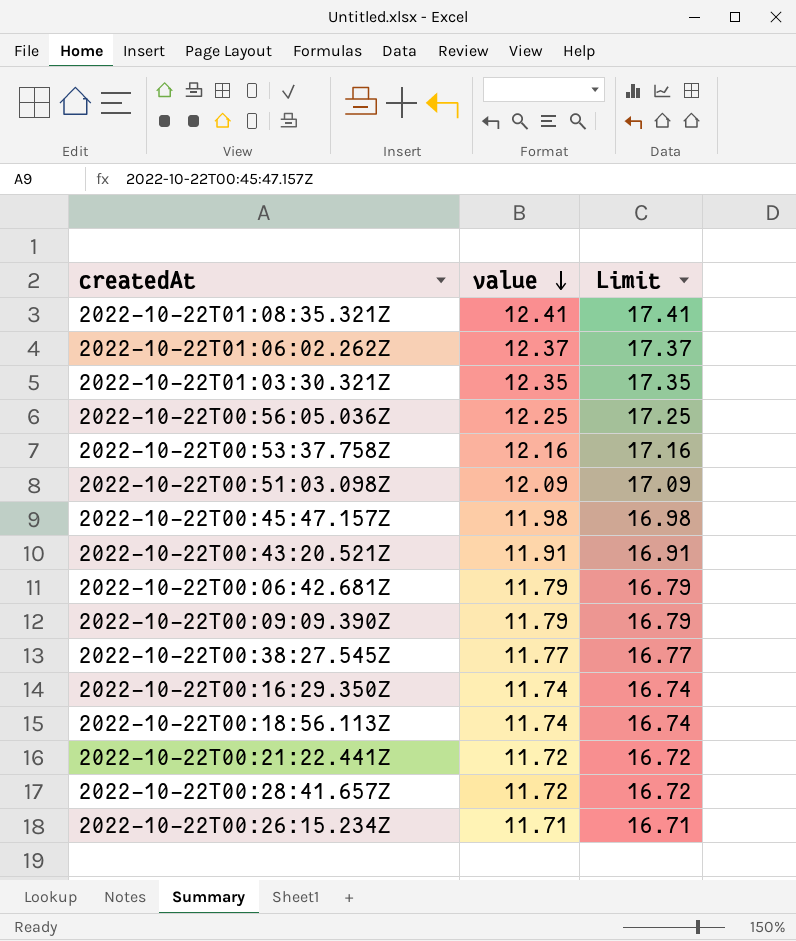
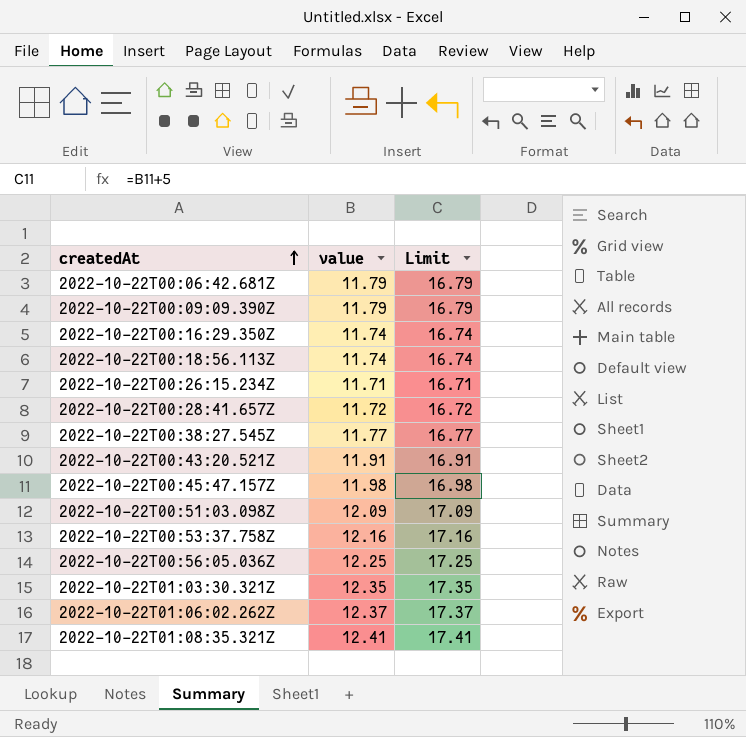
row order: value descending -> createdAt ascending
row 2022-10-22T00:21:22.441Z: 11.72 | 16.72 -> none

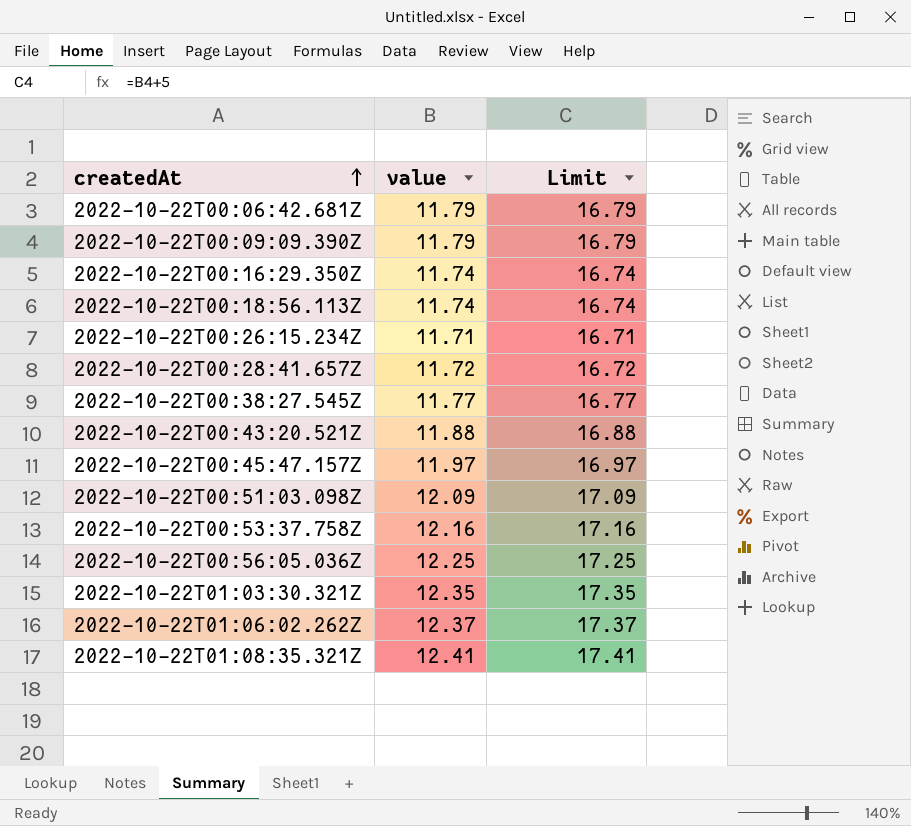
2022-10-22T00:43:20.521Z | value: 11.91 -> 11.88
2022-10-22T00:43:20.521Z | Limit: 16.91 -> 16.88
2022-10-22T00:45:47.157Z | value: 11.98 -> 11.97
2022-10-22T00:45:47.157Z | Limit: 16.98 -> 16.97

